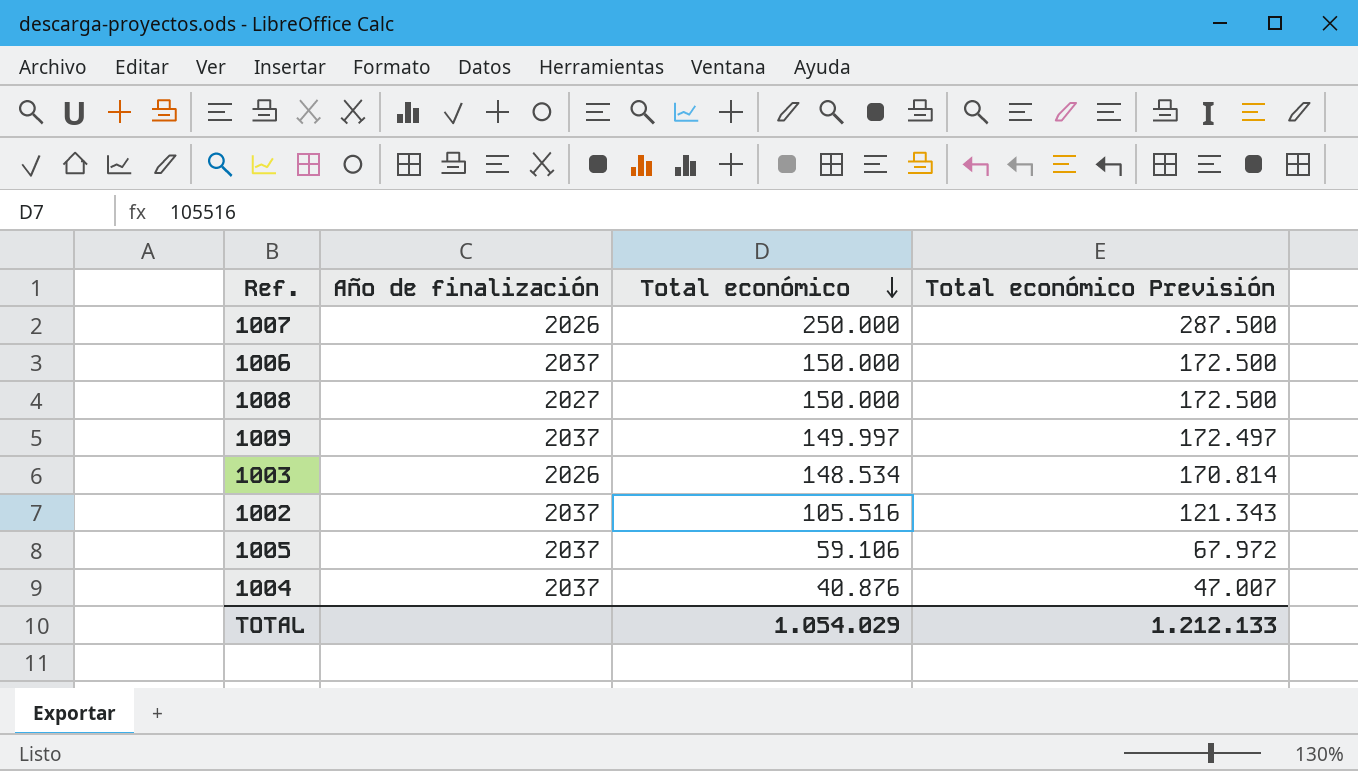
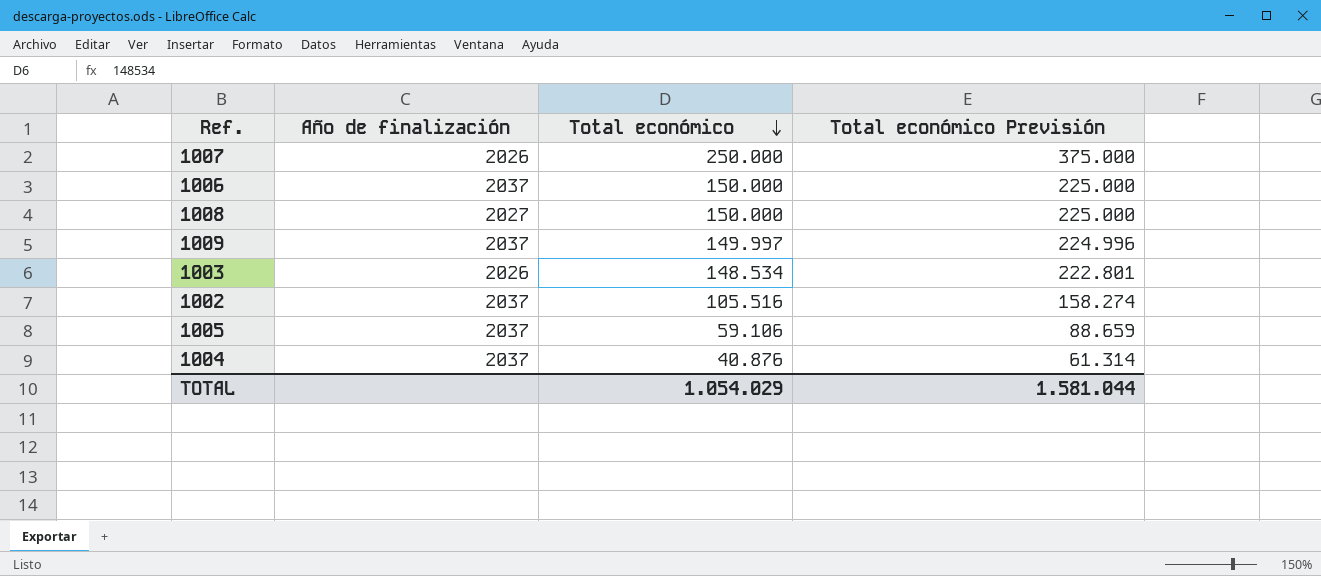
column Total económico Previsión | formula: [Total económico] * 1,15 -> [Total económico] * 1,5
TOTAL | Total económico Previsión: 1.212.133 -> 1.581.044

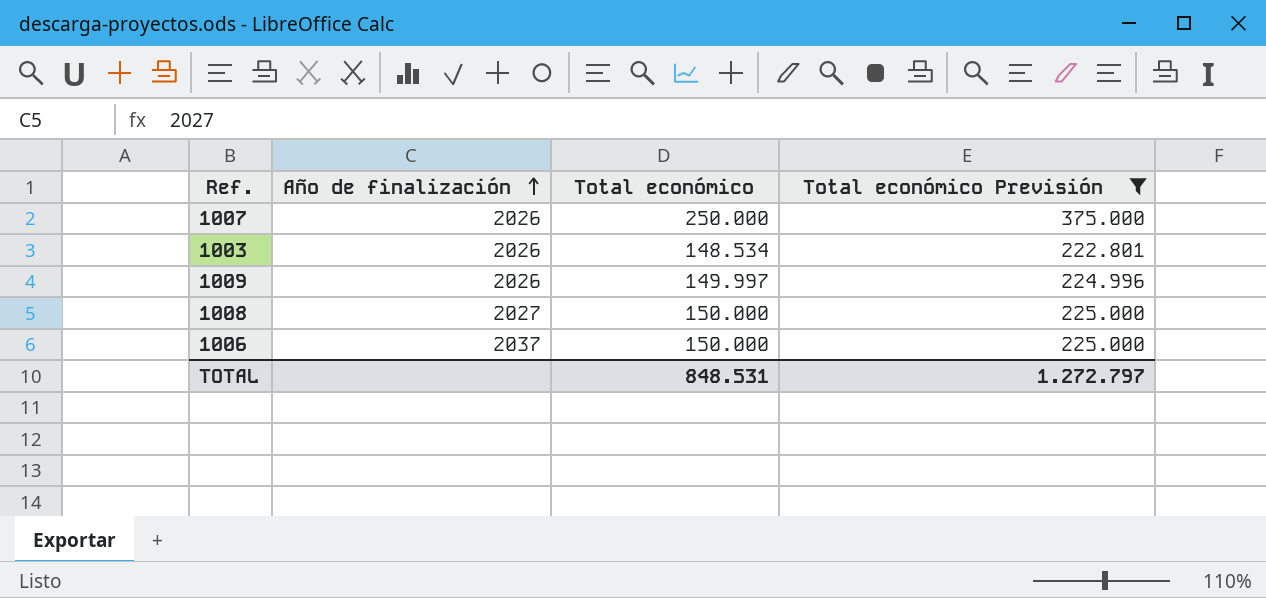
filter: none -> Total económico Previsión >= 222.801
row order: Total económico descending -> Año de finalización ascending
1009 | Año de finalización: 2037 -> 2026
TOTAL | Total económico: 1.054.029 -> 848.531
TOTAL | Total económico Previsión: 1.581.044 -> 1.272.797

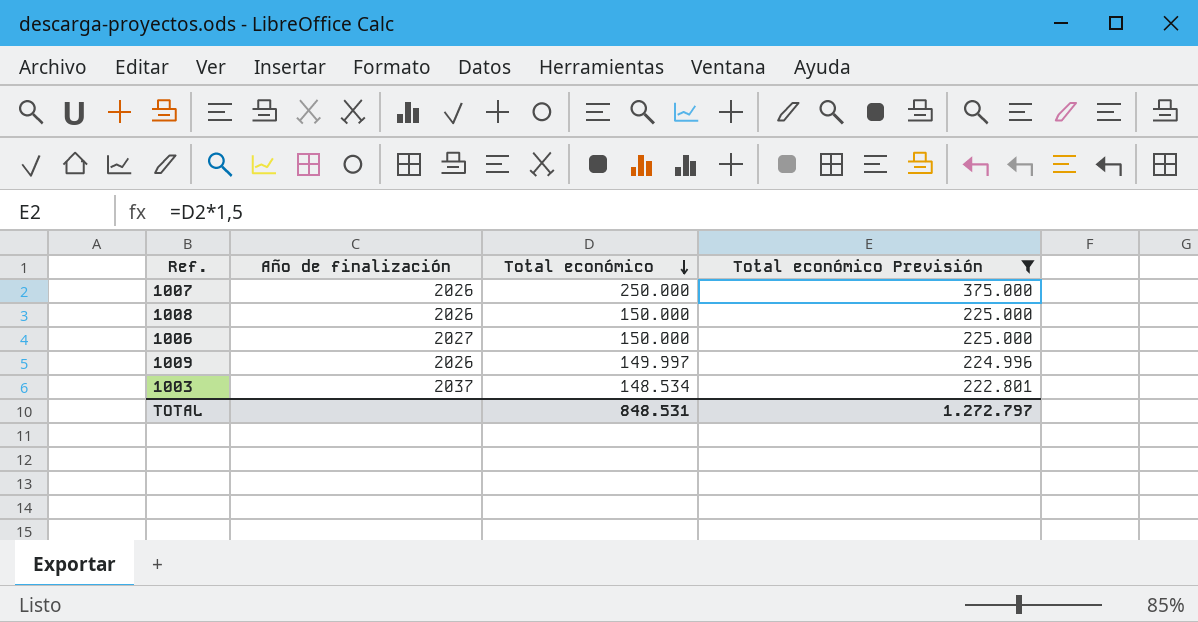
row order: Año de finalización ascending -> Total económico descending
1008 | Año de finalización: 2027 -> 2026
1006 | Año de finalización: 2037 -> 2027
1003 | Año de finalización: 2026 -> 2037

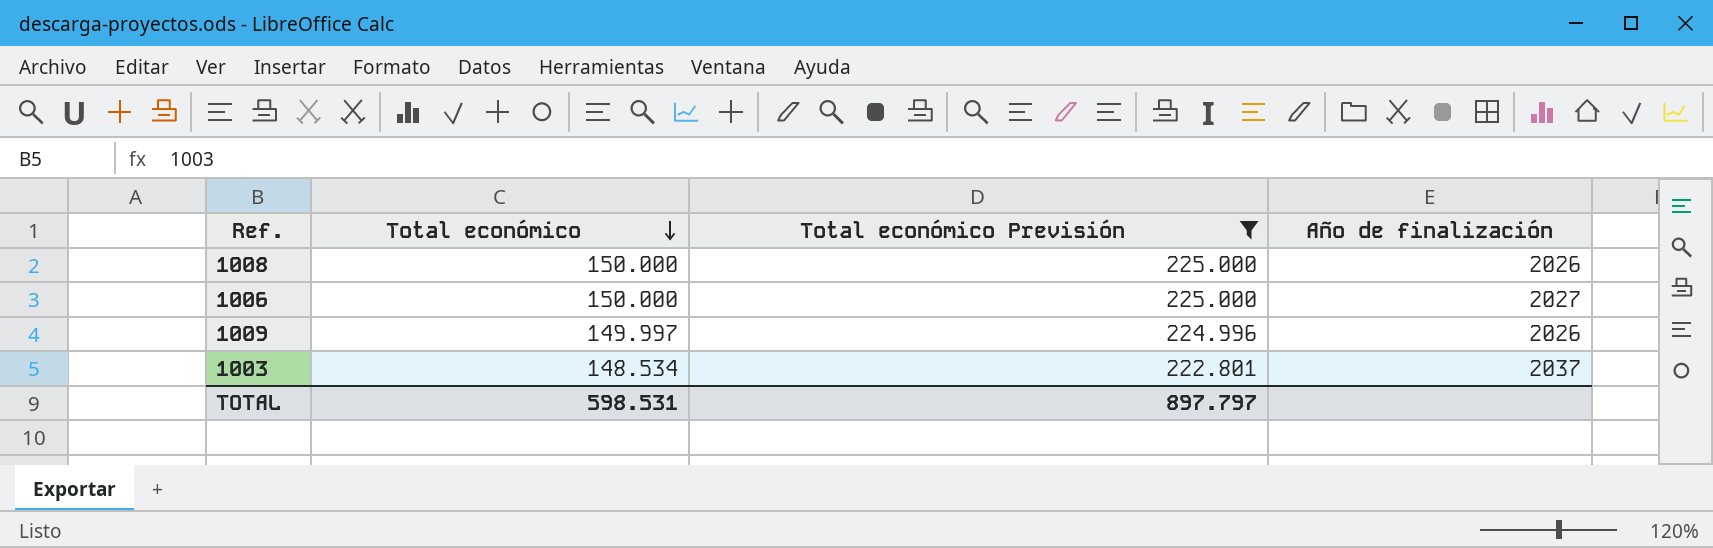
column Año de finalización | position: 2 -> 4
row 1007: 2026 | 250.000 | 375.000 -> none
TOTAL | Total económico: 848.531 -> 598.531
TOTAL | Total económico Previsión: 1.272.797 -> 897.797

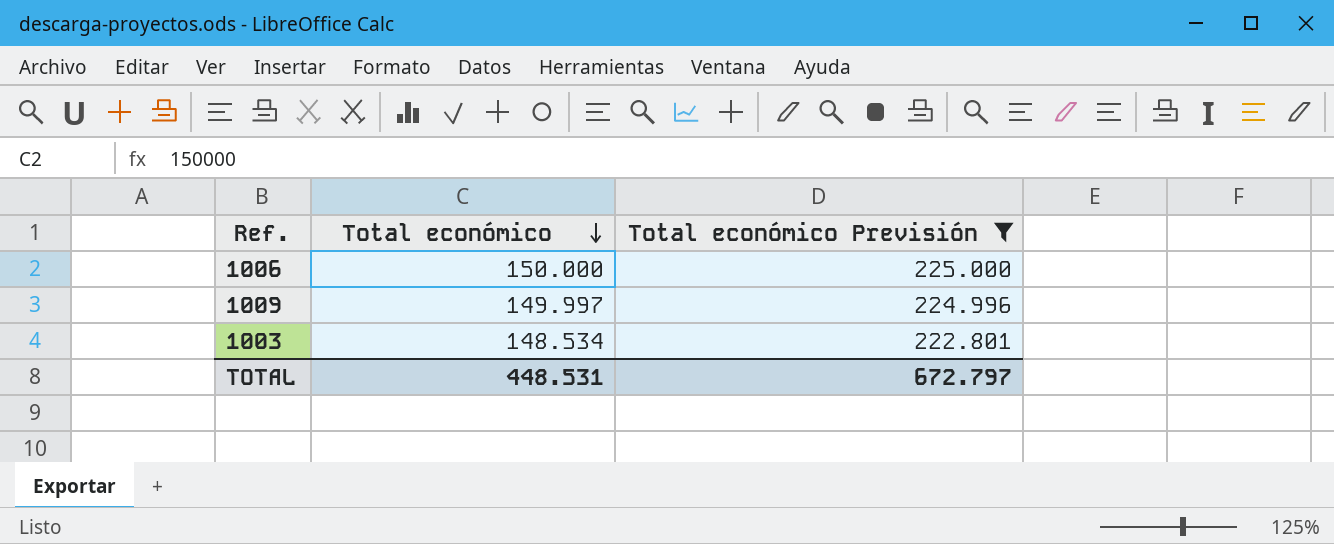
column Año de finalización | position: 4 -> none
row 1008: 150.000 | 225.000 | 2026 -> none
TOTAL | Total económico: 598.531 -> 448.531
TOTAL | Total económico Previsión: 897.797 -> 672.797

